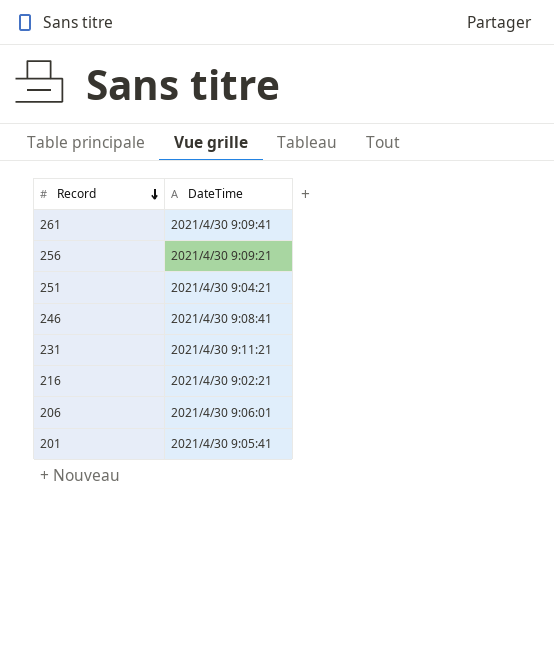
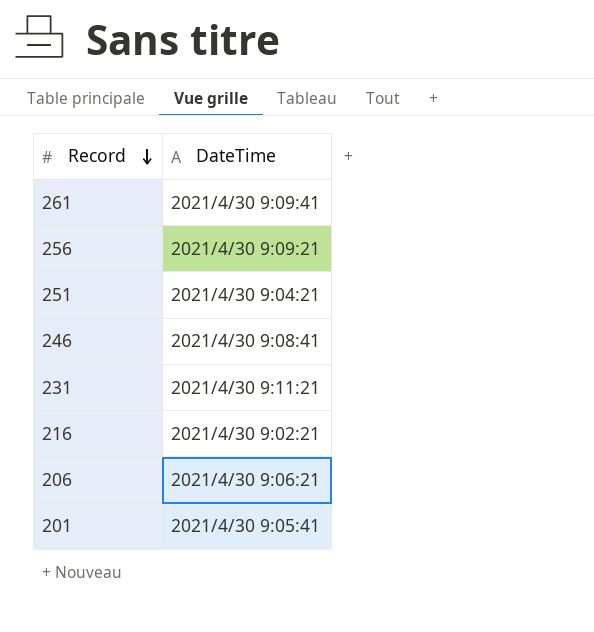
206 | DateTime: 2021/4/30 9:06:01 -> 2021/4/30 9:06:21

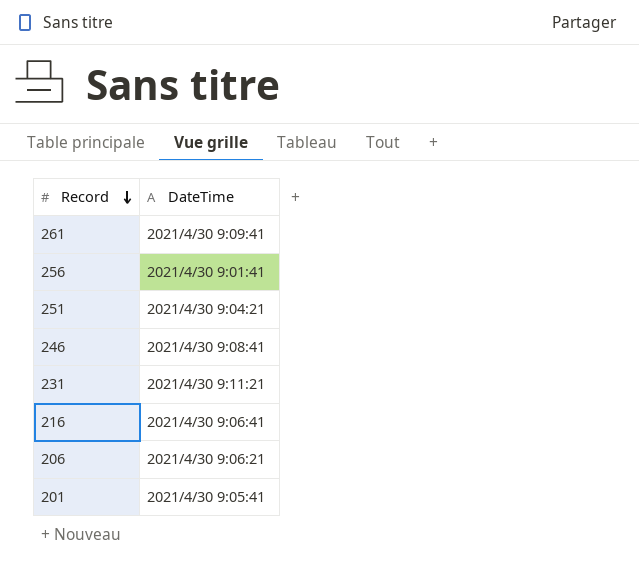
256 | DateTime: 2021/4/30 9:09:21 -> 2021/4/30 9:01:41
216 | DateTime: 2021/4/30 9:02:21 -> 2021/4/30 9:06:41

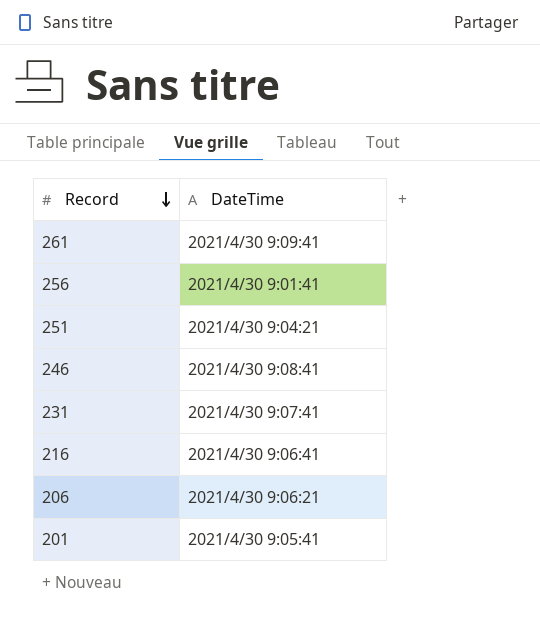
231 | DateTime: 2021/4/30 9:11:21 -> 2021/4/30 9:07:41

